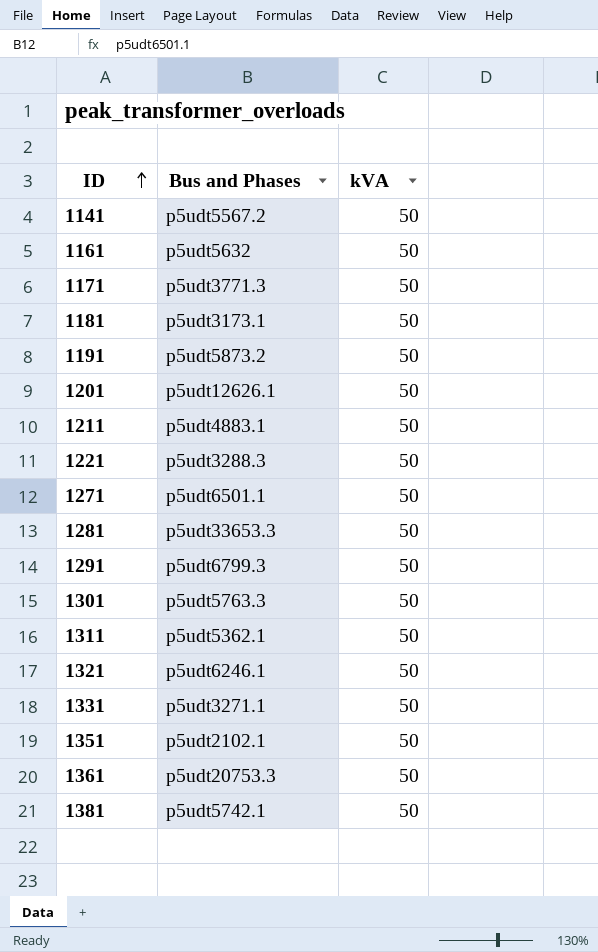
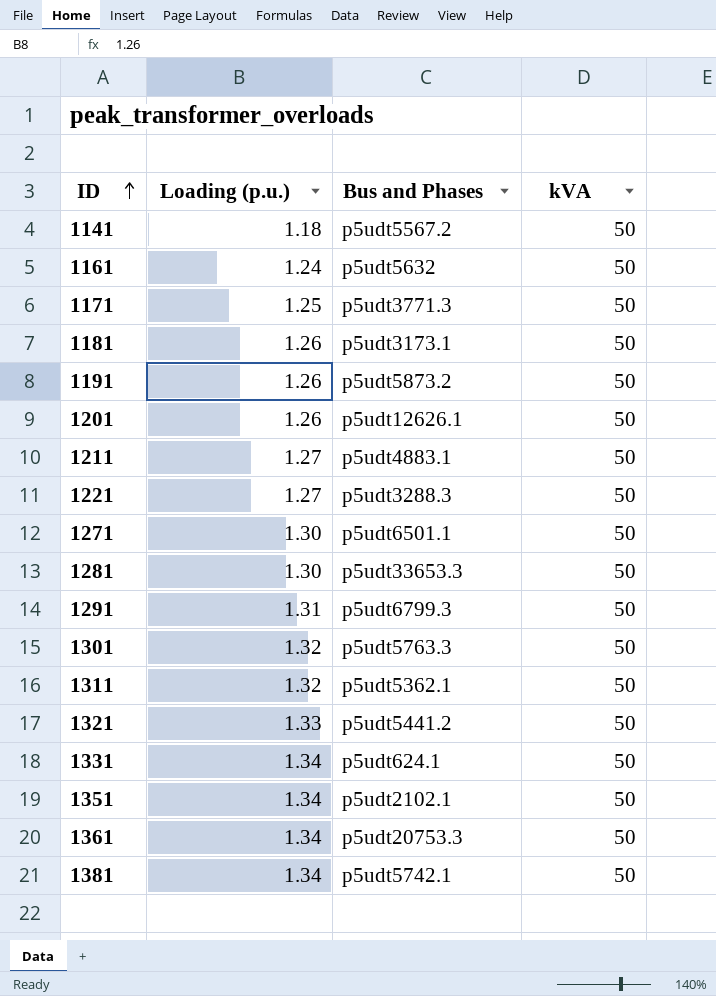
column Loading (p.u.) | position: none -> 2
1321 | Bus and Phases: p5udt6246.1 -> p5udt5441.2
1331 | Bus and Phases: p5udt3271.1 -> p5udt624.1

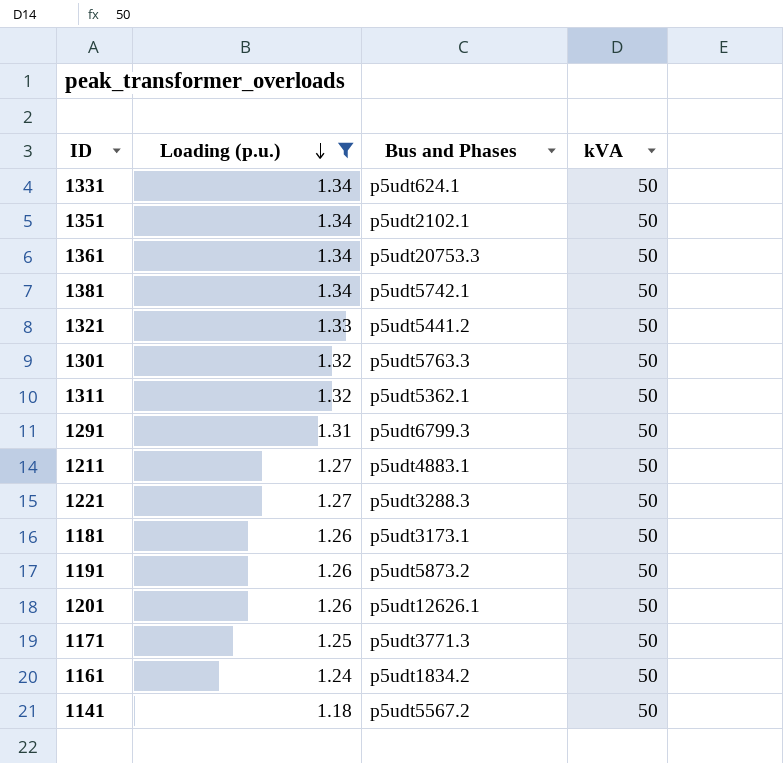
filter: none -> Loading (p.u.) != 1.30
row order: ID ascending -> Loading (p.u.) descending
1161 | Bus and Phases: p5udt5632 -> p5udt1834.2

